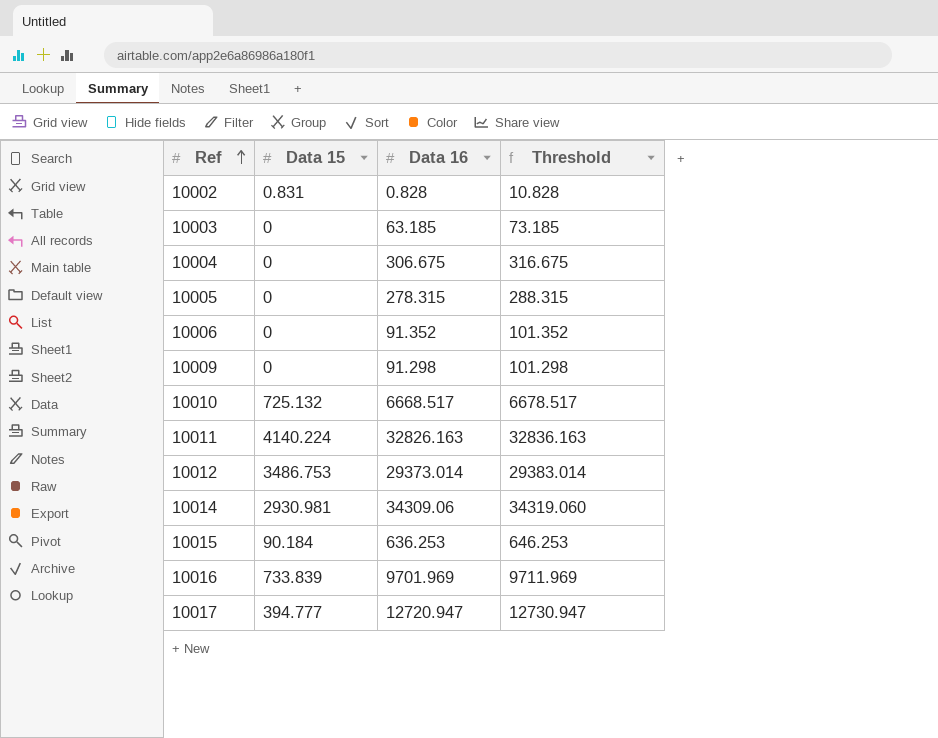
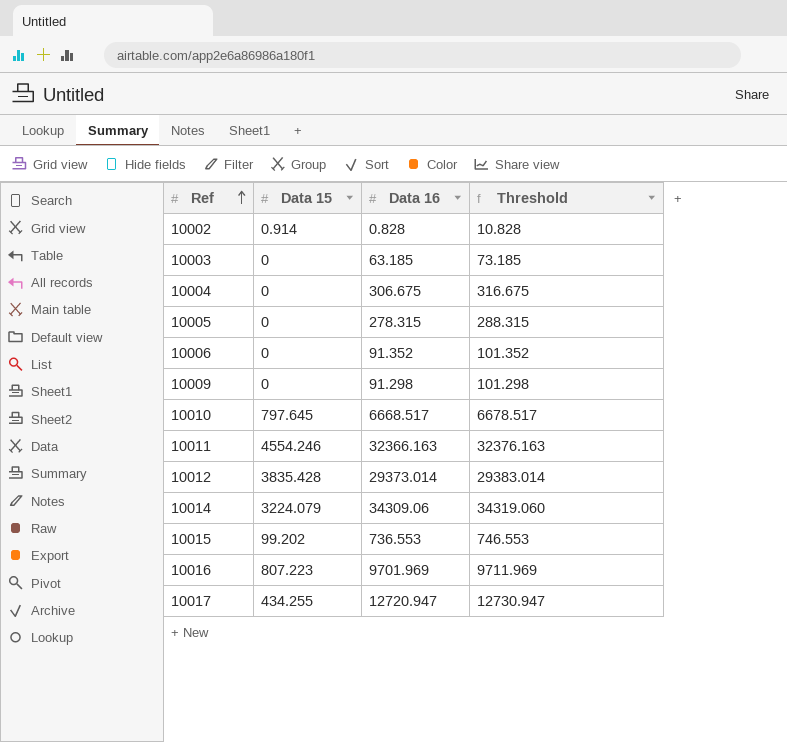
10002 | Data 15: 0.831 -> 0.914
10010 | Data 15: 725.132 -> 797.645
10011 | Data 15: 4140.224 -> 4554.246
10011 | Data 16: 32826.163 -> 32366.163
10011 | Threshold: 32836.163 -> 32376.163
10012 | Data 15: 3486.753 -> 3835.428
10014 | Data 15: 2930.981 -> 3224.079
10015 | Data 15: 90.184 -> 99.202
10015 | Data 16: 636.253 -> 736.553
10015 | Threshold: 646.253 -> 746.553
10016 | Data 15: 733.839 -> 807.223
10017 | Data 15: 394.777 -> 434.255

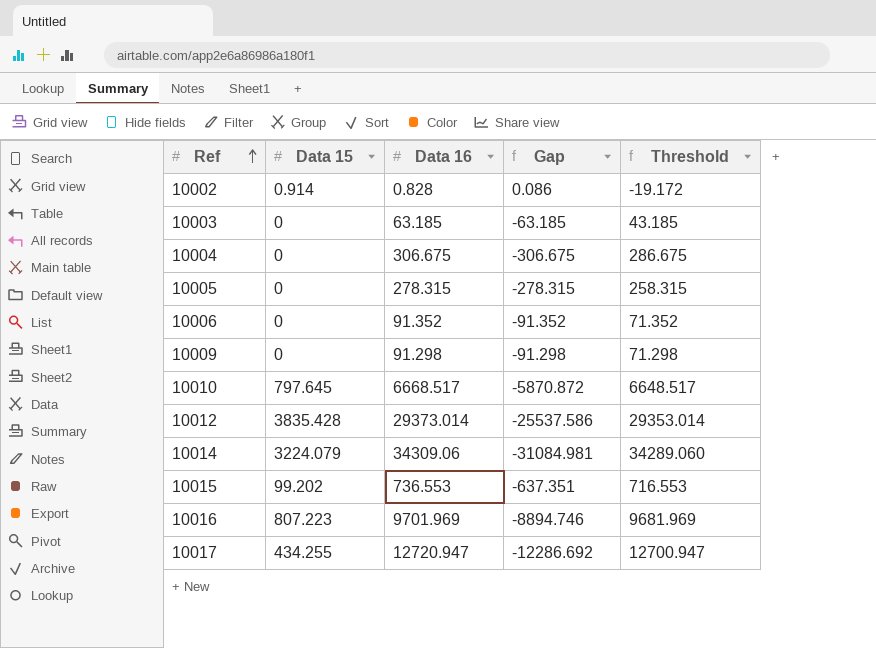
column Gap | formula: none -> [Data 15] - [Data 16]
column Threshold | formula: [Data 16] + 10 -> [Data 16] - 20
row 10011: 4554.246 | 32366.163 | 32376.163 -> none

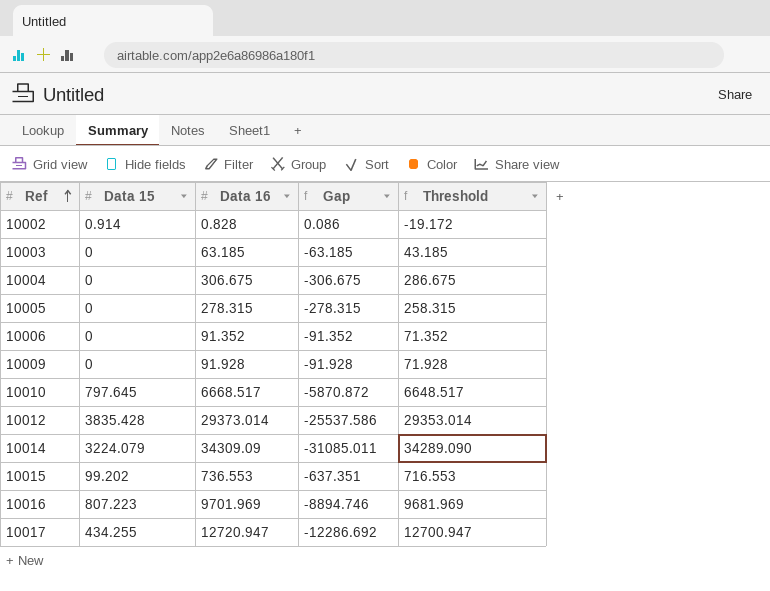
10009 | Data 16: 91.298 -> 91.928
10009 | Gap: -91.298 -> -91.928
10009 | Threshold: 71.298 -> 71.928
10014 | Data 16: 34309.06 -> 34309.09
10014 | Gap: -31084.981 -> -31085.011
10014 | Threshold: 34289.060 -> 34289.090

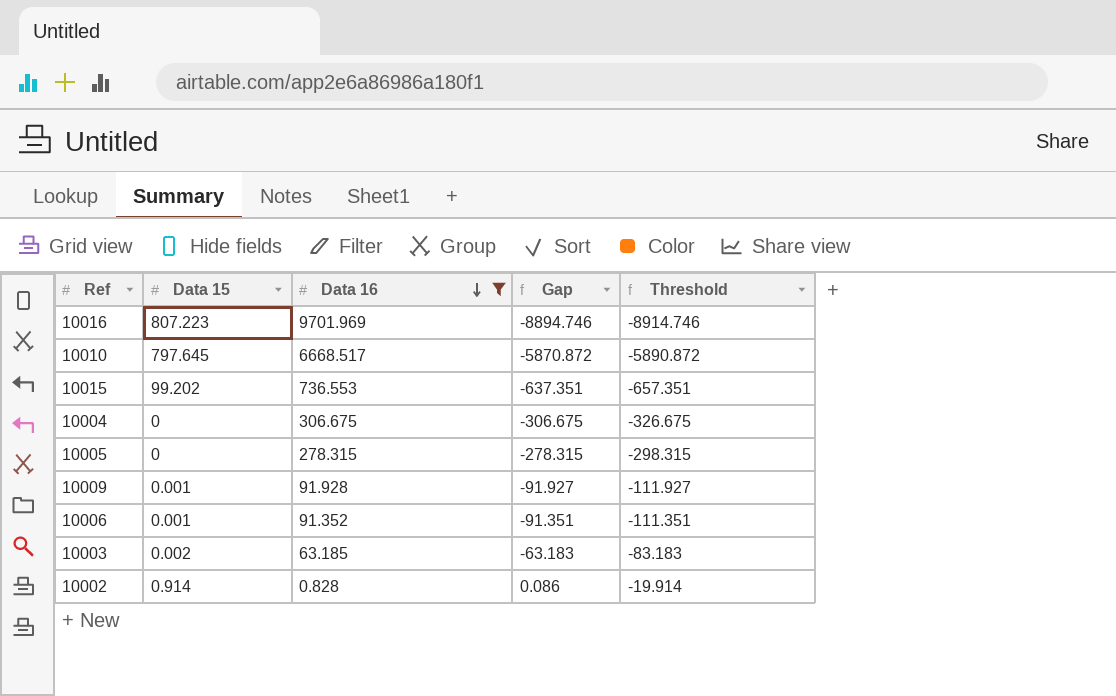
filter: none -> Data 16 <= 9701.969
row order: Ref ascending -> Data 16 descending
column Threshold | formula: [Data 16] - 20 -> [Gap] - 20
10009 | Data 15: 0 -> 0.001
10009 | Gap: -91.928 -> -91.927
10006 | Data 15: 0 -> 0.001
10006 | Gap: -91.352 -> -91.351
10003 | Data 15: 0 -> 0.002
10003 | Gap: -63.185 -> -63.183

